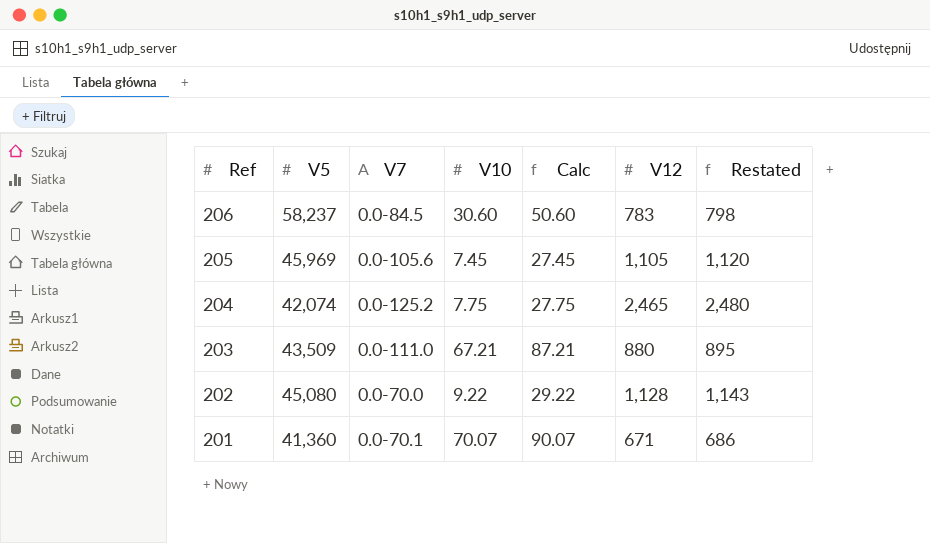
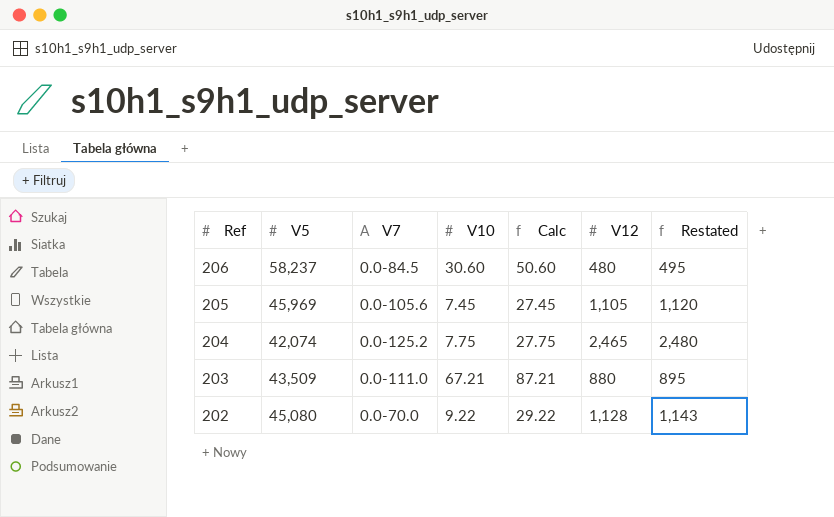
row 201: 41,360 | 0.0-70.1 | 70.07 | 90.07 | 671 | 686 -> none
206 | V12: 783 -> 480
206 | Restated: 798 -> 495

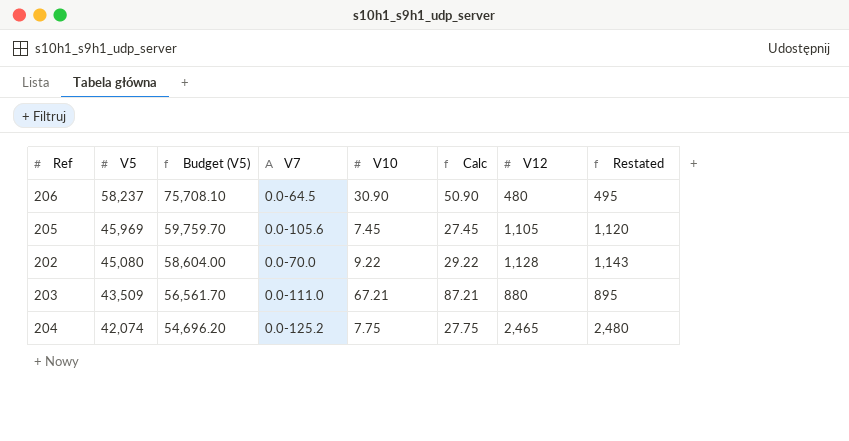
row order: Ref descending -> V5 descending
column Budget (V5) | formula: none -> [V5] * 1.3
206 | V7: 0.0-84.5 -> 0.0-64.5
206 | V10: 30.60 -> 30.90
206 | Calc: 50.60 -> 50.90

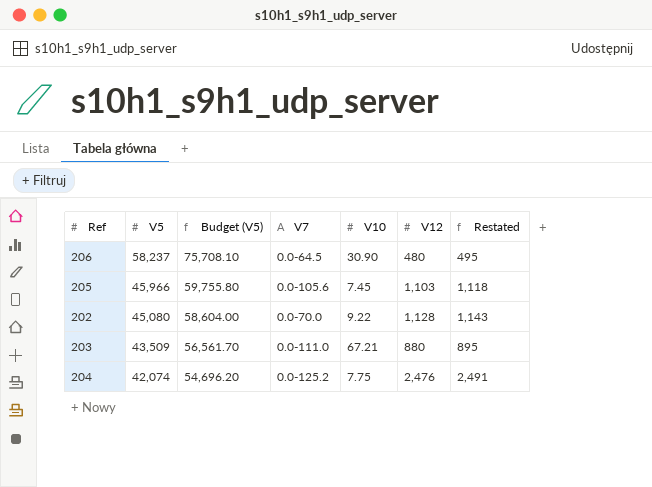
column Calc | formula: [V10] + 20 -> none
205 | V5: 45,969 -> 45,966
205 | Budget (V5): 59,759.70 -> 59,755.80
205 | V12: 1,105 -> 1,103
205 | Restated: 1,120 -> 1,118
204 | V12: 2,465 -> 2,476
204 | Restated: 2,480 -> 2,491

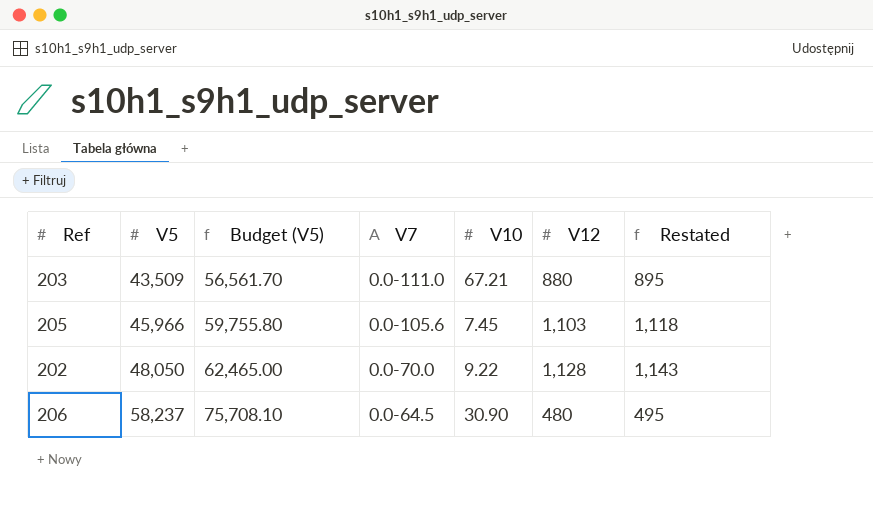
row order: V5 descending -> V5 ascending
row 204: 42,074 | 54,696.20 | 0.0-125.2 | 7.75 | 2,476 | 2,491 -> none
202 | V5: 45,080 -> 48,050
202 | Budget (V5): 58,604.00 -> 62,465.00

